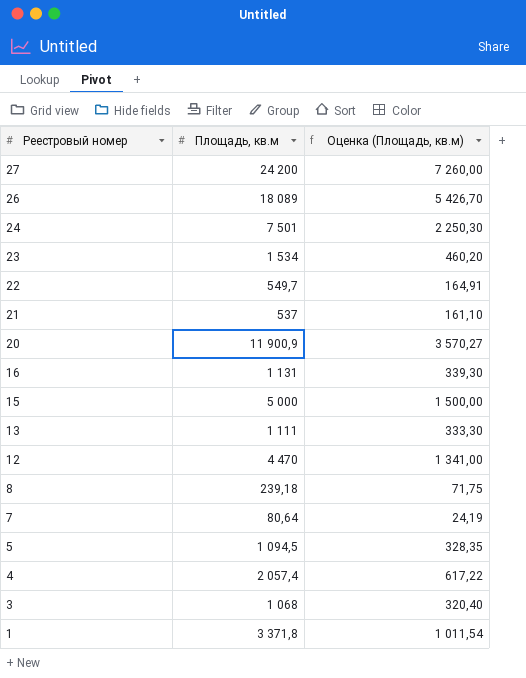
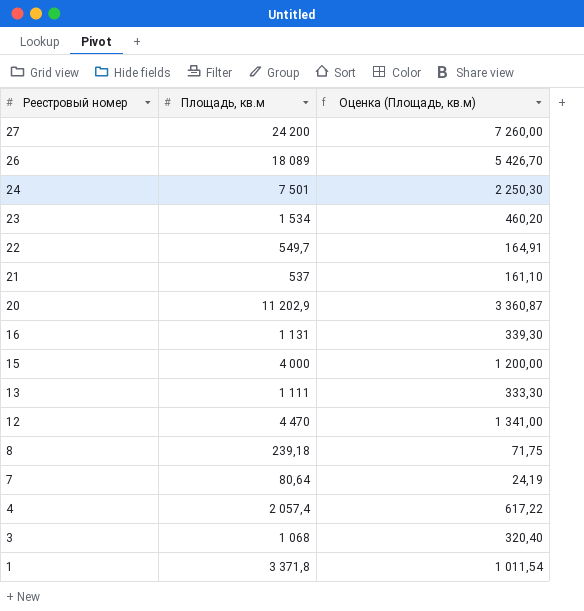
row 5: 1 094,5 | 328,35 -> none
20 | Площадь, кв.м: 11 900,9 -> 11 202,9
20 | Оценка (Площадь, кв.м): 3 570,27 -> 3 360,87
15 | Площадь, кв.м: 5 000 -> 4 000
15 | Оценка (Площадь, кв.м): 1 500,00 -> 1 200,00

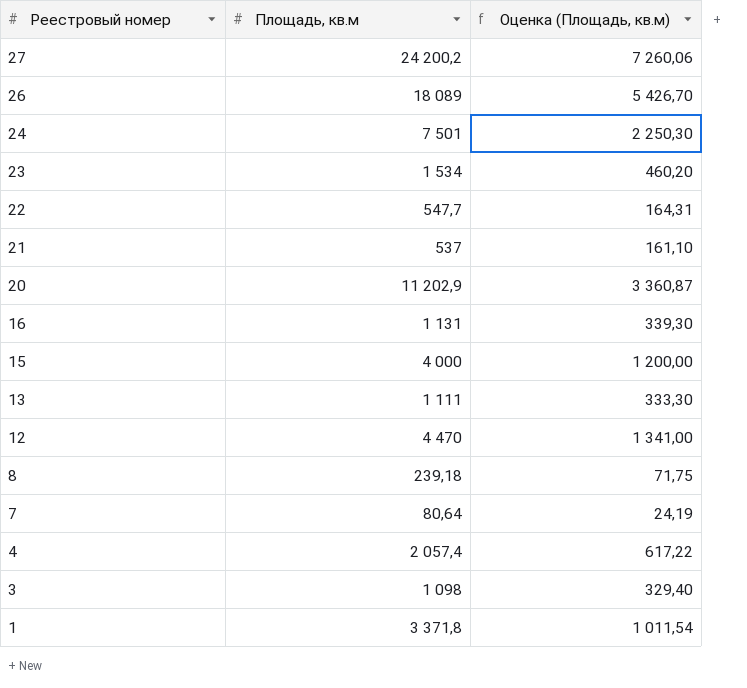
27 | Площадь, кв.м: 24 200 -> 24 200,2
27 | Оценка (Площадь, кв.м): 7 260,00 -> 7 260,06
22 | Площадь, кв.м: 549,7 -> 547,7
22 | Оценка (Площадь, кв.м): 164,91 -> 164,31
3 | Площадь, кв.м: 1 068 -> 1 098
3 | Оценка (Площадь, кв.м): 320,40 -> 329,40

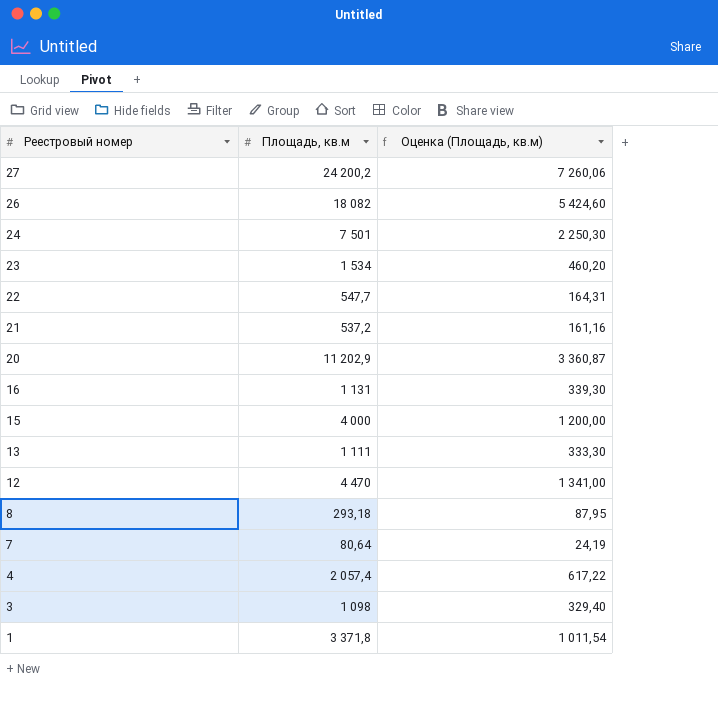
26 | Площадь, кв.м: 18 089 -> 18 082
26 | Оценка (Площадь, кв.м): 5 426,70 -> 5 424,60
21 | Площадь, кв.м: 537 -> 537,2
21 | Оценка (Площадь, кв.м): 161,10 -> 161,16
8 | Площадь, кв.м: 239,18 -> 293,18
8 | Оценка (Площадь, кв.м): 71,75 -> 87,95

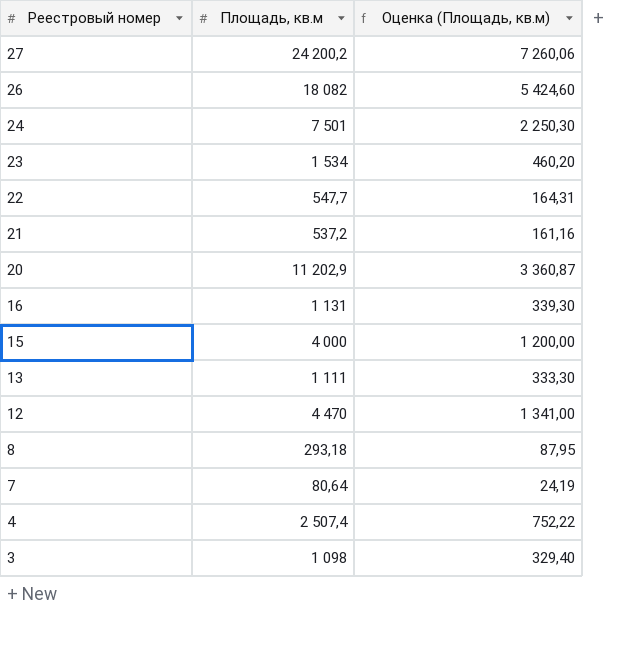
row 1: 3 371,8 | 1 011,54 -> none
4 | Площадь, кв.м: 2 057,4 -> 2 507,4
4 | Оценка (Площадь, кв.м): 617,22 -> 752,22

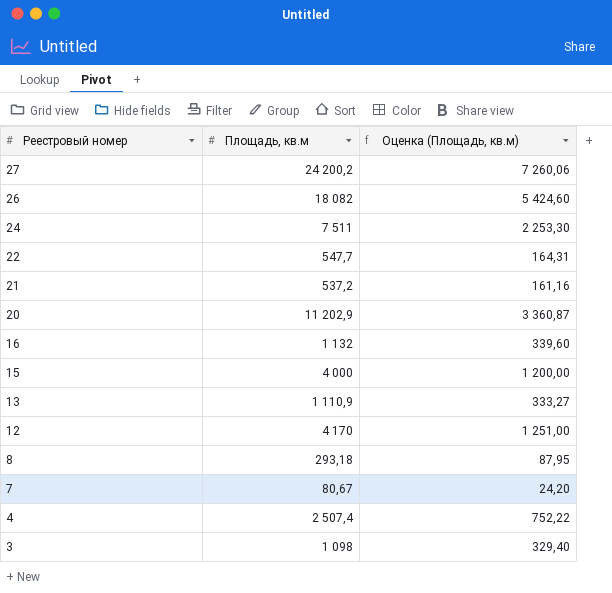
row 23: 1 534 | 460,20 -> none
24 | Площадь, кв.м: 7 501 -> 7 511
24 | Оценка (Площадь, кв.м): 2 250,30 -> 2 253,30
16 | Площадь, кв.м: 1 131 -> 1 132
16 | Оценка (Площадь, кв.м): 339,30 -> 339,60
13 | Площадь, кв.м: 1 111 -> 1 110,9
13 | Оценка (Площадь, кв.м): 333,30 -> 333,27
12 | Площадь, кв.м: 4 470 -> 4 170
12 | Оценка (Площадь, кв.м): 1 341,00 -> 1 251,00
7 | Площадь, кв.м: 80,64 -> 80,67
7 | Оценка (Площадь, кв.м): 24,19 -> 24,20

